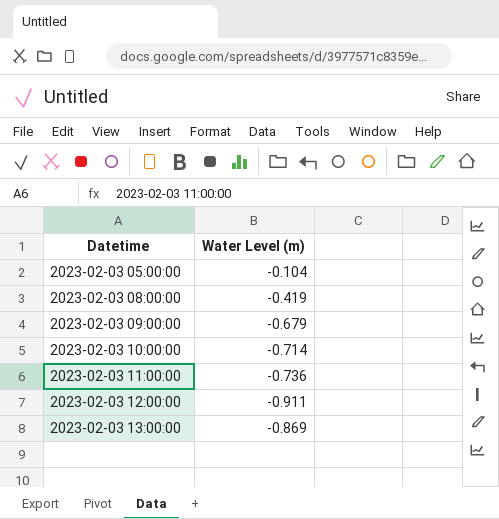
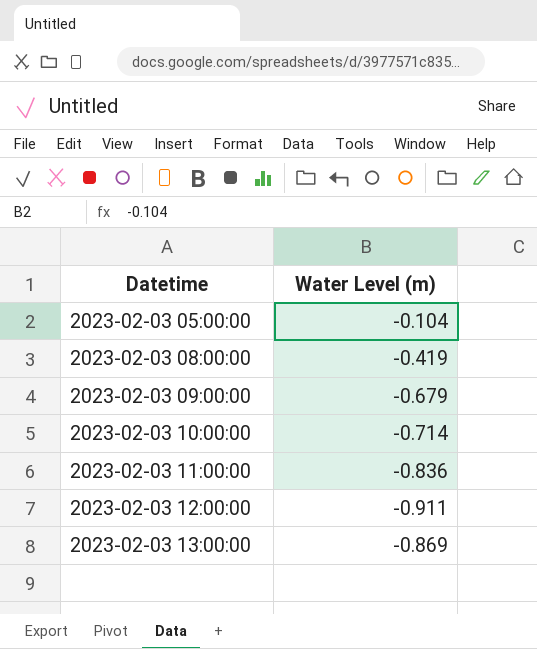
2023-02-03 11:00:00 | Water Level (m): -0.736 -> -0.836

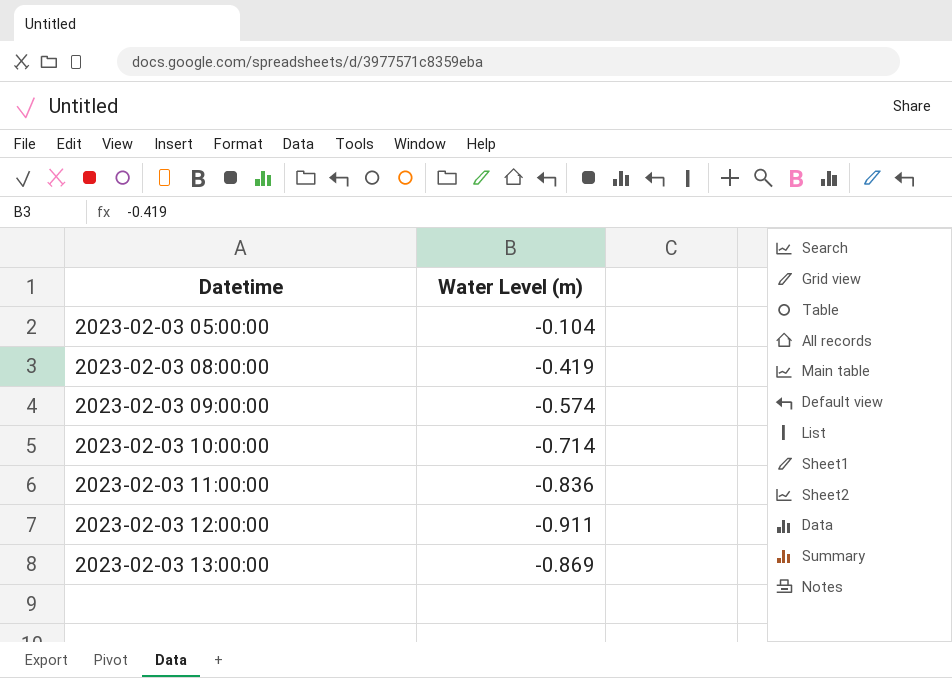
2023-02-03 09:00:00 | Water Level (m): -0.679 -> -0.574

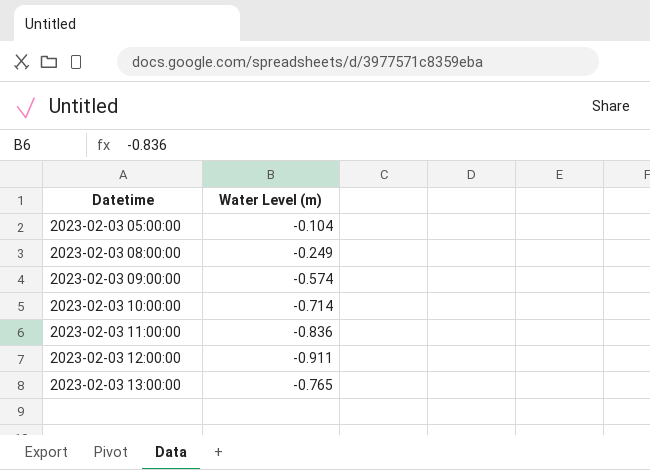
2023-02-03 08:00:00 | Water Level (m): -0.419 -> -0.249
2023-02-03 13:00:00 | Water Level (m): -0.869 -> -0.765

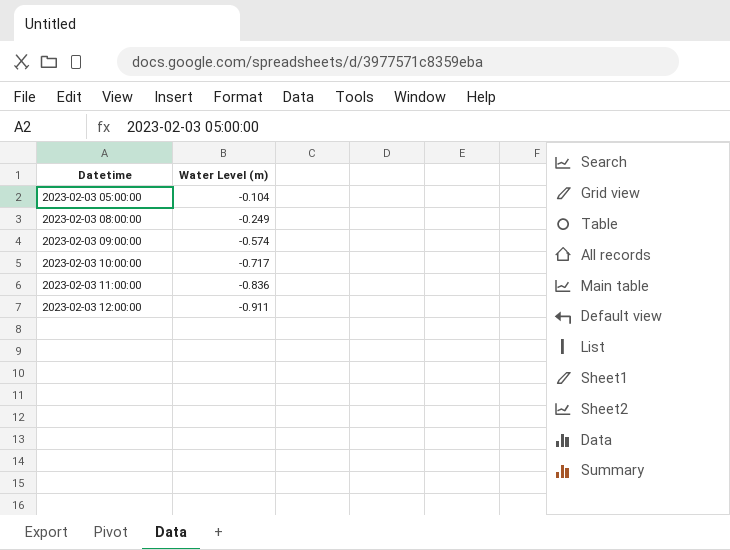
row 2023-02-03 13:00:00: -0.765 -> none
2023-02-03 10:00:00 | Water Level (m): -0.714 -> -0.717

